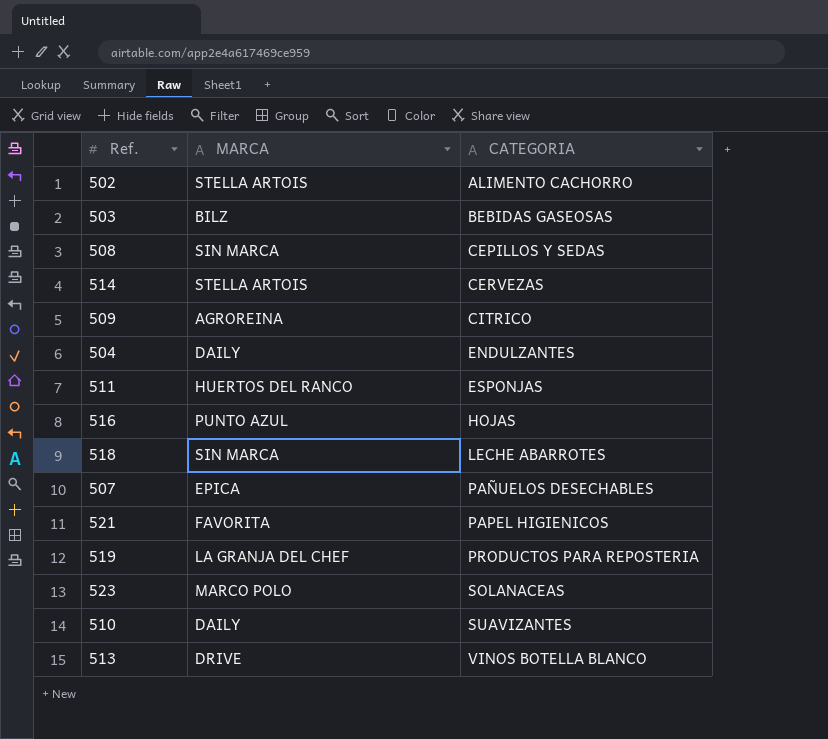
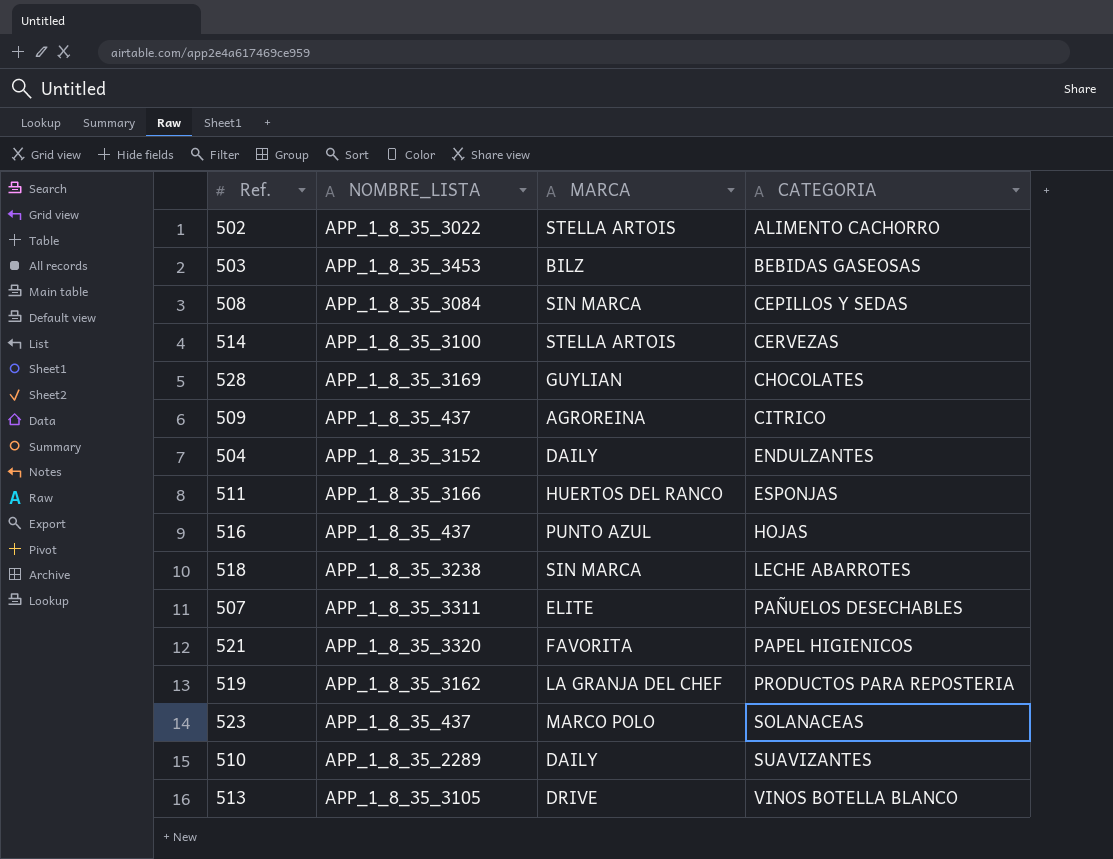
column NOMBRE_LISTA | position: none -> 2
row 528: none -> APP_1_8_35_3169 | GUYLIAN | CHOCOLATES
507 | MARCA: EPICA -> ELITE

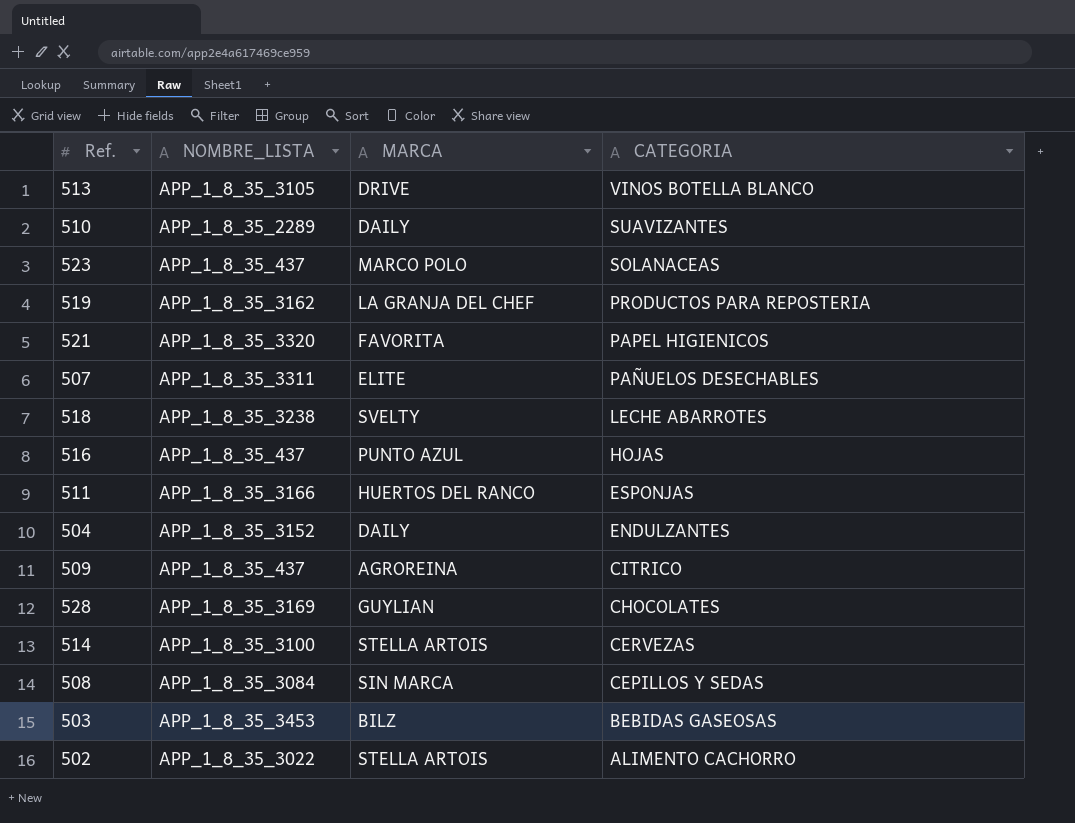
row order: CATEGORIA ascending -> CATEGORIA descending
518 | MARCA: SIN MARCA -> SVELTY

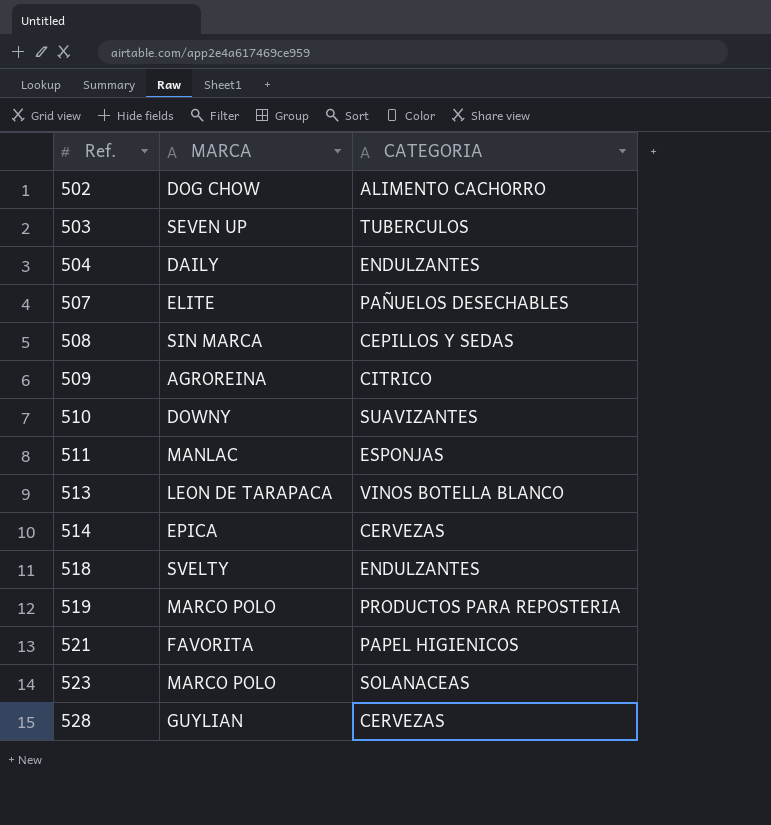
row order: CATEGORIA descending -> Ref. ascending
column NOMBRE_LISTA | position: 2 -> none
row 516: APP_1_8_35_437 | PUNTO AZUL | HOJAS -> none
502 | MARCA: STELLA ARTOIS -> DOG CHOW
503 | MARCA: BILZ -> SEVEN UP
503 | CATEGORIA: BEBIDAS GASEOSAS -> TUBERCULOS
510 | MARCA: DAILY -> DOWNY
511 | MARCA: HUERTOS DEL RANCO -> MANLAC
513 | MARCA: DRIVE -> LEON DE TARAPACA
514 | MARCA: STELLA ARTOIS -> EPICA
518 | CATEGORIA: LECHE ABARROTES -> ENDULZANTES
519 | MARCA: LA GRANJA DEL CHEF -> MARCO POLO
528 | CATEGORIA: CHOCOLATES -> CERVEZAS

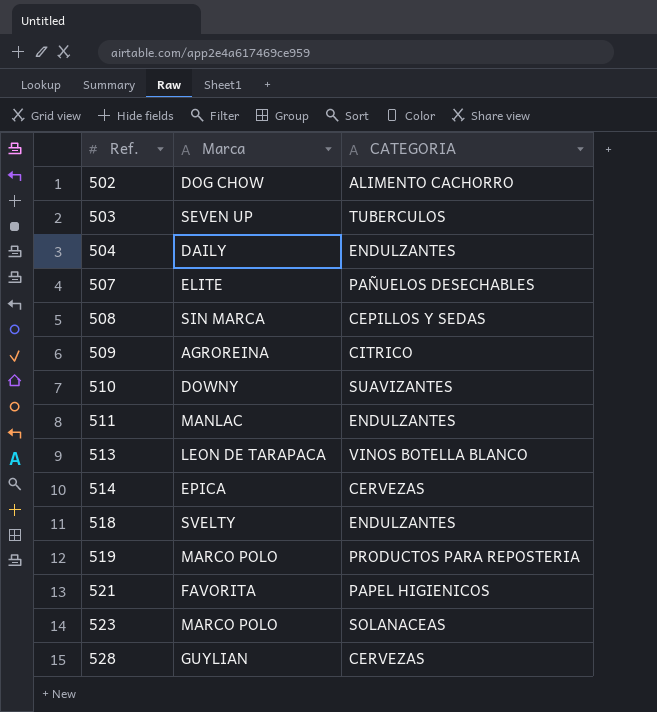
column name: MARCA -> Marca
511 | CATEGORIA: ESPONJAS -> ENDULZANTES

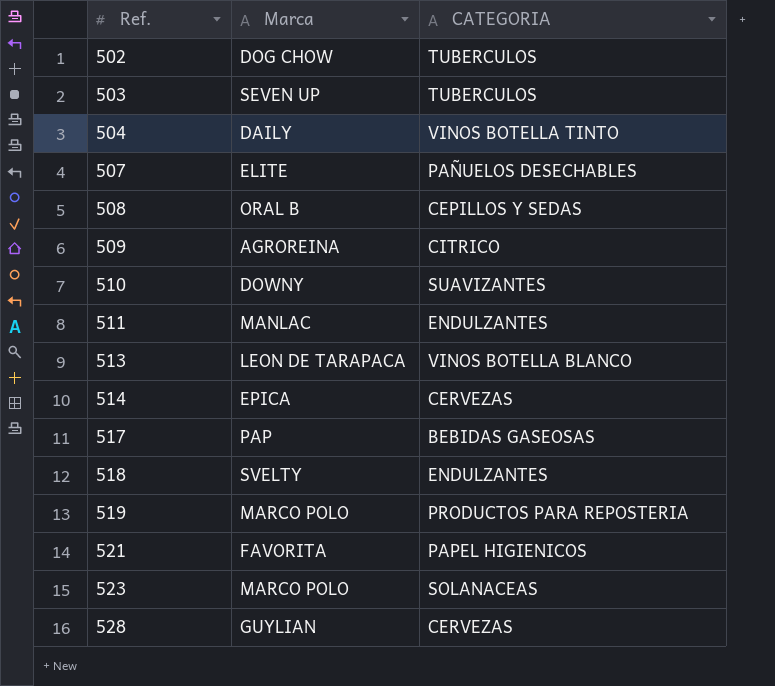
502 | CATEGORIA: ALIMENTO CACHORRO -> TUBERCULOS
504 | CATEGORIA: ENDULZANTES -> VINOS BOTELLA TINTO
508 | Marca: SIN MARCA -> ORAL B
row 517: none -> PAP | BEBIDAS GASEOSAS

